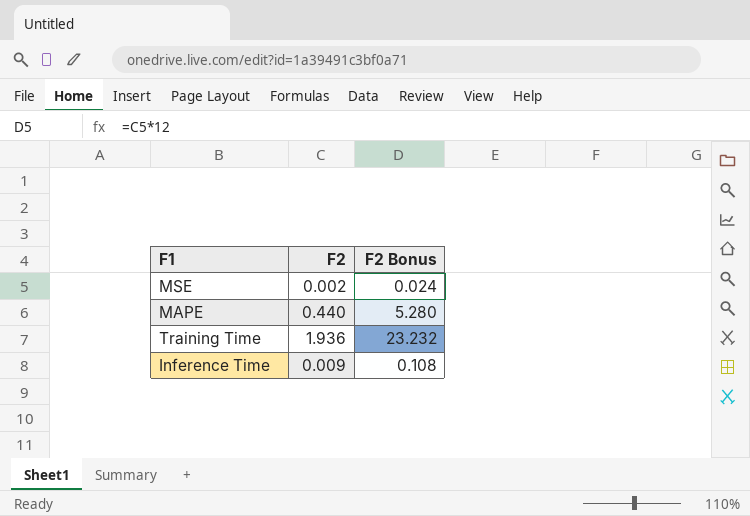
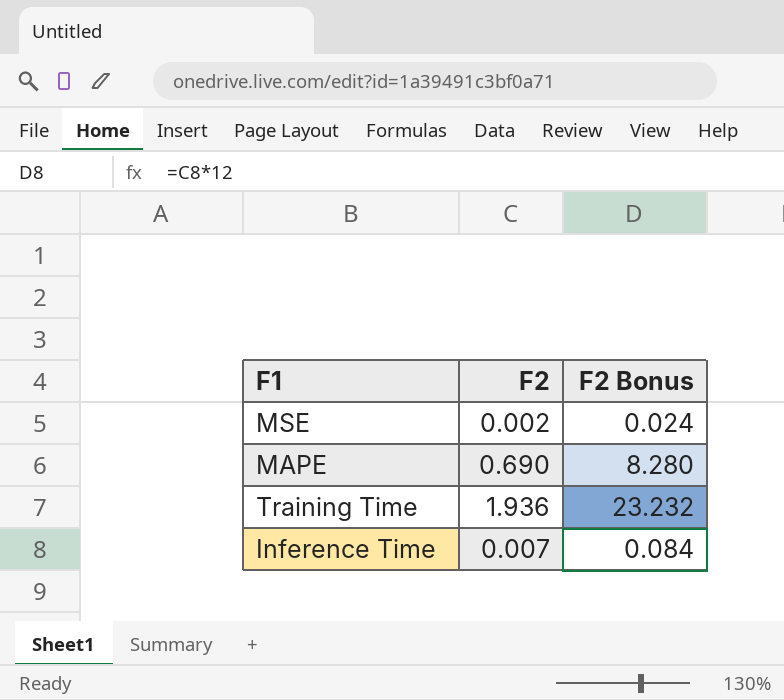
MAPE | F2: 0.440 -> 0.690
MAPE | F2 Bonus: 5.280 -> 8.280
Inference Time | F2: 0.009 -> 0.007
Inference Time | F2 Bonus: 0.108 -> 0.084

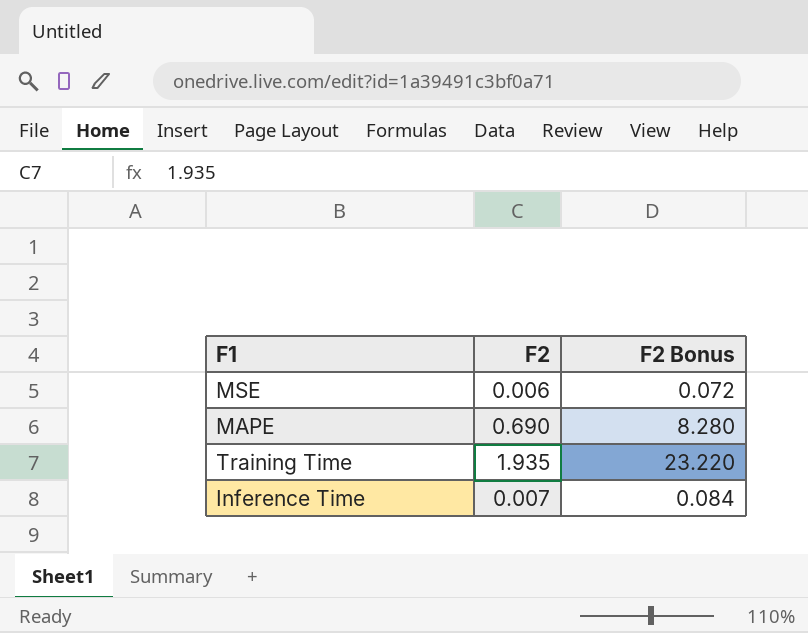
MSE | F2: 0.002 -> 0.006
MSE | F2 Bonus: 0.024 -> 0.072
Training Time | F2: 1.936 -> 1.935
Training Time | F2 Bonus: 23.232 -> 23.220

